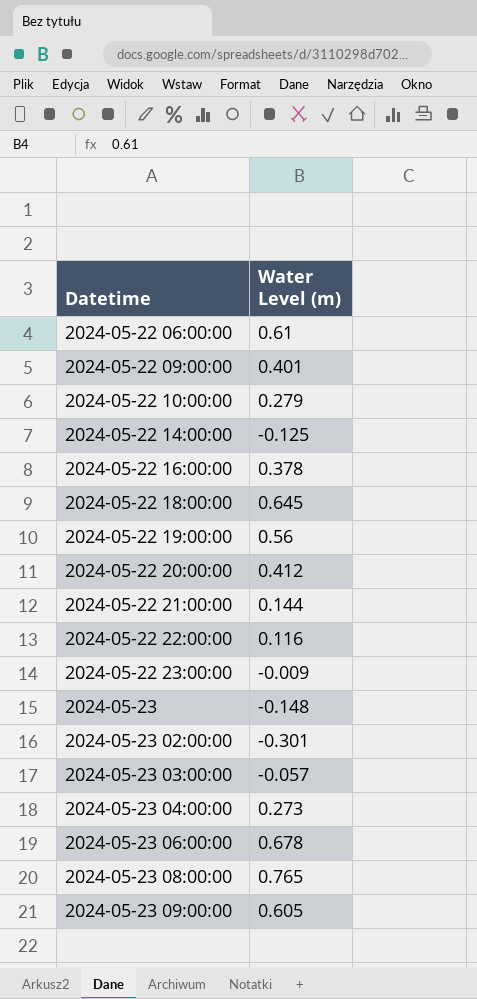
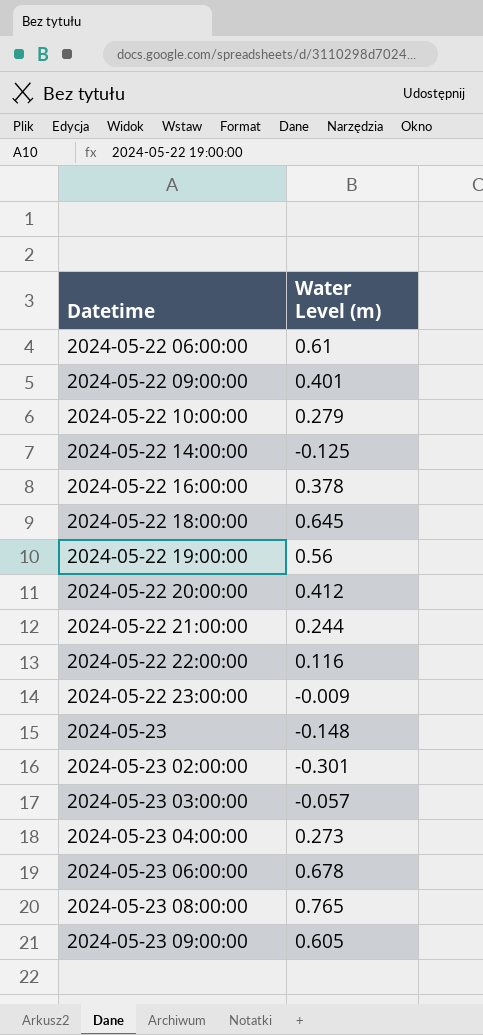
2024-05-22 21:00:00 | Water Level (m): 0.144 -> 0.244

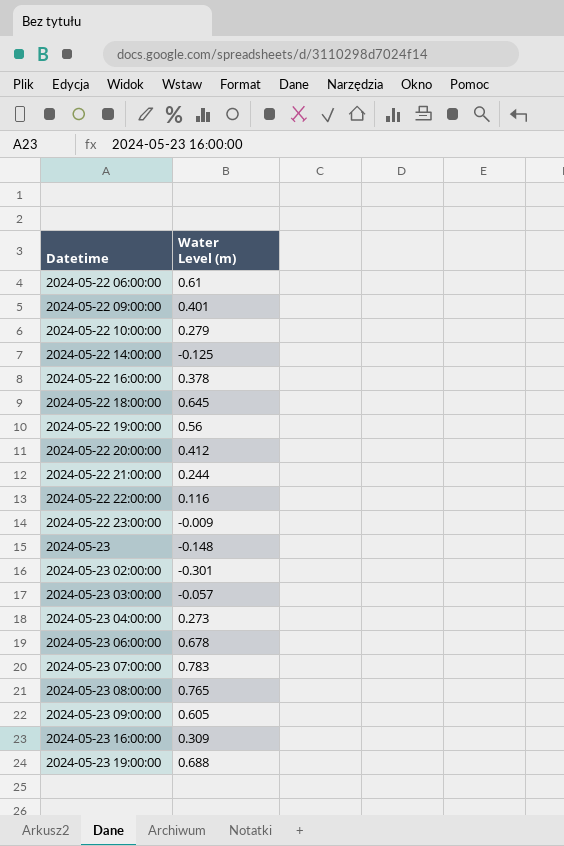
row 2024-05-23 07:00:00: none -> 0.783
row 2024-05-23 16:00:00: none -> 0.309
row 2024-05-23 19:00:00: none -> 0.688

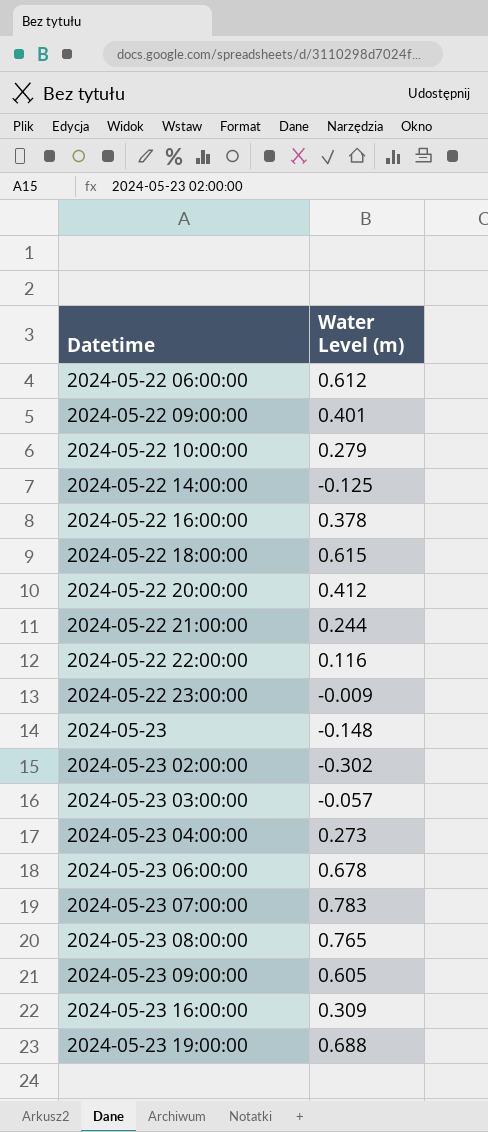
row 2024-05-22 19:00:00: 0.56 -> none
2024-05-22 06:00:00 | Water Level (m): 0.61 -> 0.612
2024-05-22 18:00:00 | Water Level (m): 0.645 -> 0.615
2024-05-23 02:00:00 | Water Level (m): -0.301 -> -0.302

